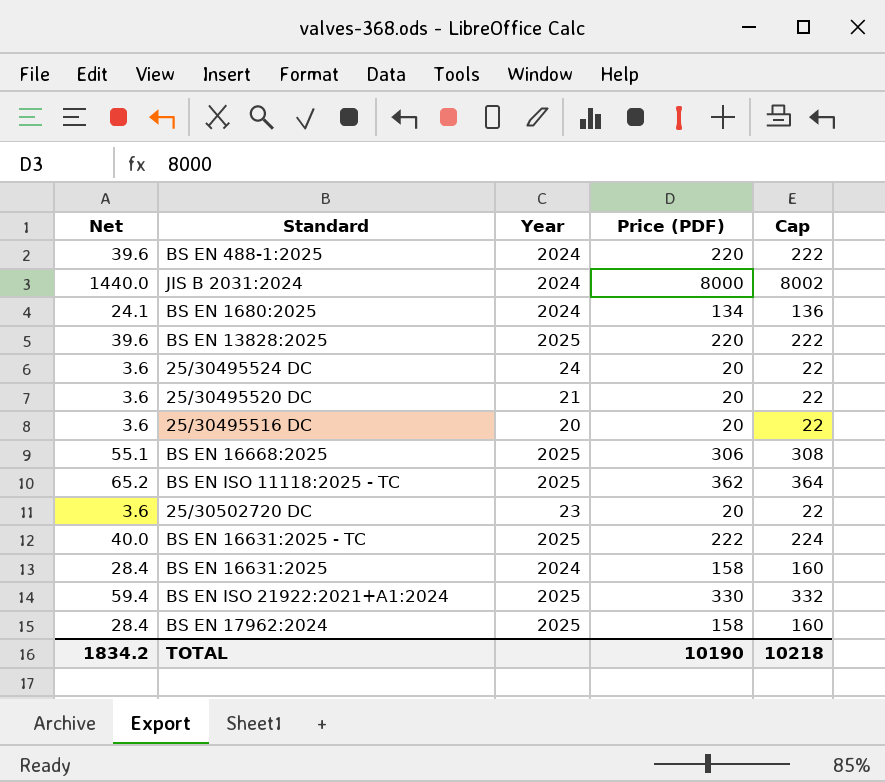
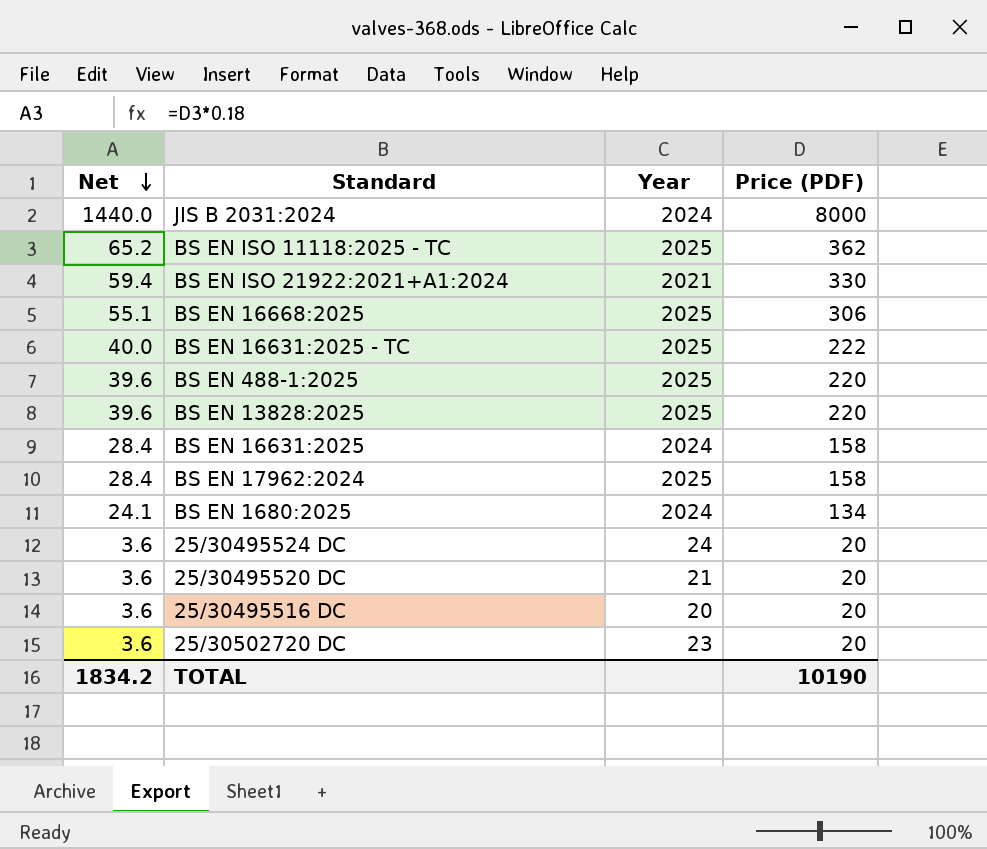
row order: none -> Net descending
column Cap | formula: [Price (PDF)] + 2 -> none
BS EN ISO 21922:2021+A1:2024 | Year: 2025 -> 2021
BS EN 488-1:2025 | Year: 2024 -> 2025

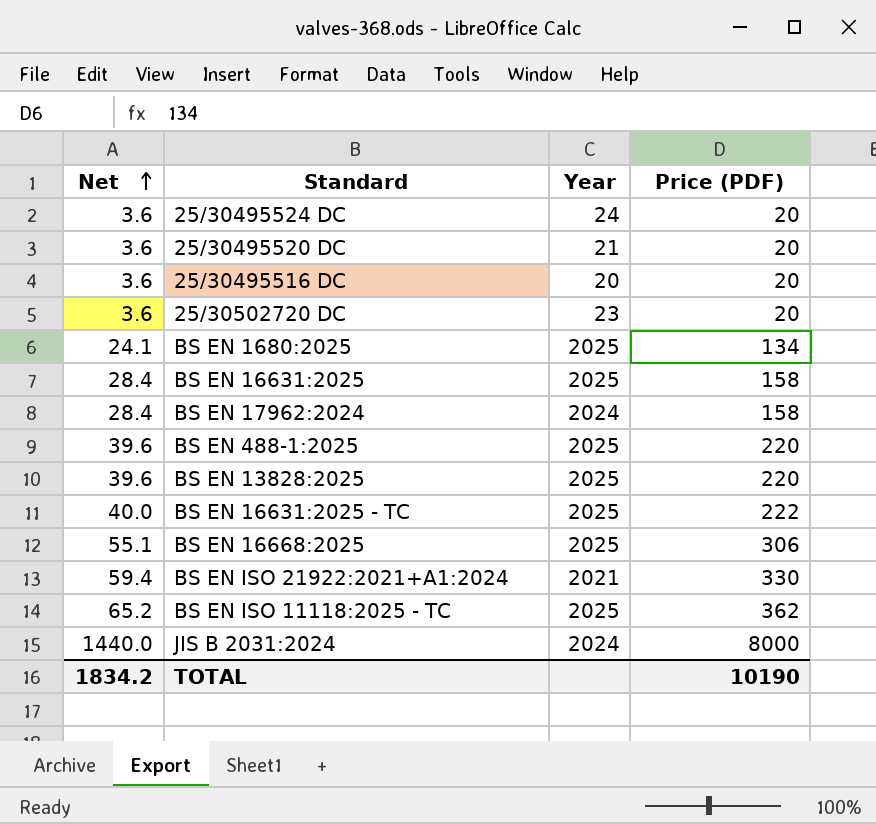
row order: Net descending -> Net ascending
BS EN 1680:2025 | Year: 2024 -> 2025
BS EN 16631:2025 | Year: 2024 -> 2025
BS EN 17962:2024 | Year: 2025 -> 2024

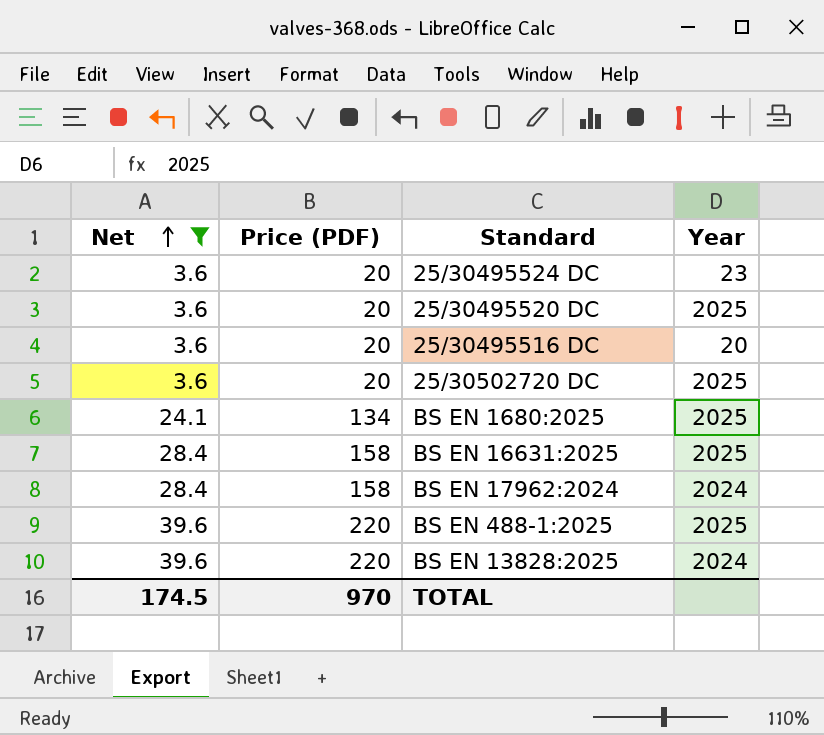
filter: none -> Net <= 39.6
column Price (PDF) | position: 4 -> 2
25/30495524 DC | Year: 24 -> 23
25/30495520 DC | Year: 21 -> 2025
25/30502720 DC | Year: 23 -> 2025
BS EN 13828:2025 | Year: 2025 -> 2024
TOTAL | Net: 1834.2 -> 174.5
TOTAL | Price (PDF): 10190 -> 970

